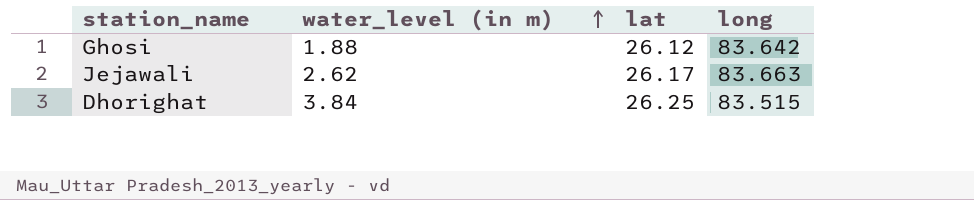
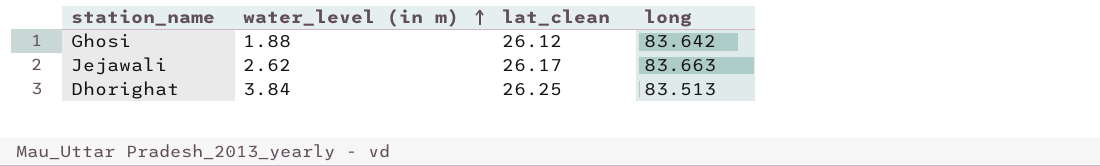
column name: lat -> lat_clean
Dhorighat | long: 83.515 -> 83.513

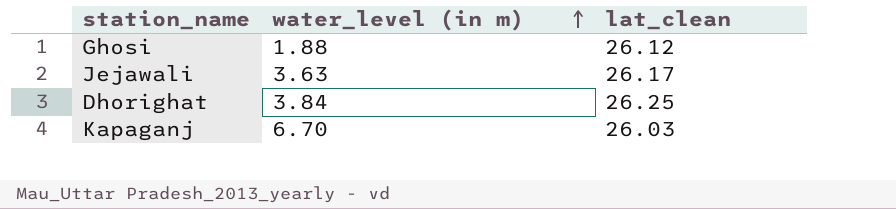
column long | position: 4 -> none
Jejawali | water_level (in m): 2.62 -> 3.63
row Kapaganj: none -> 6.70 | 26.03

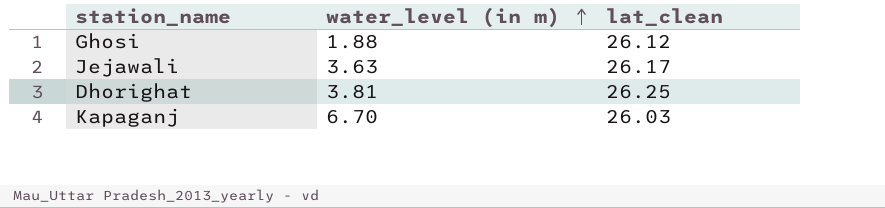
Dhorighat | water_level (in m): 3.84 -> 3.81

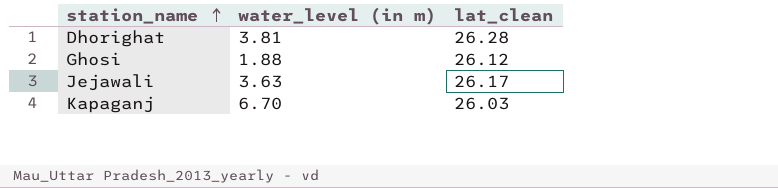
row order: water_level (in m) ascending -> station_name ascending
Dhorighat | lat_clean: 26.25 -> 26.28

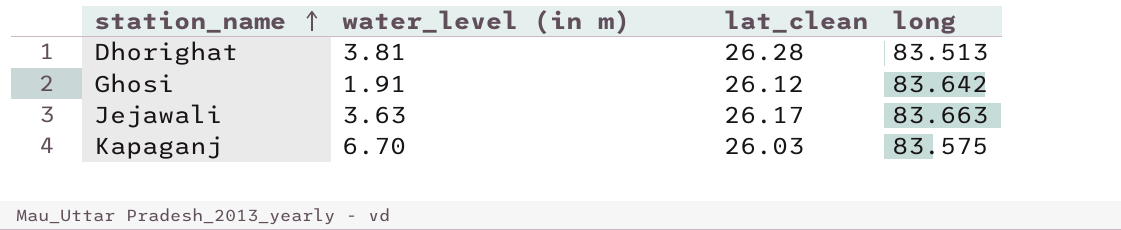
column long | position: none -> 4
Ghosi | water_level (in m): 1.88 -> 1.91

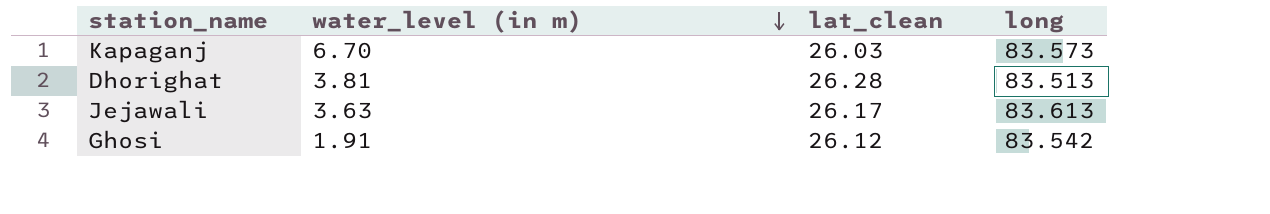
row order: station_name ascending -> water_level (in m) descending
Kapaganj | long: 83.575 -> 83.573
Jejawali | long: 83.663 -> 83.613
Ghosi | long: 83.642 -> 83.542

